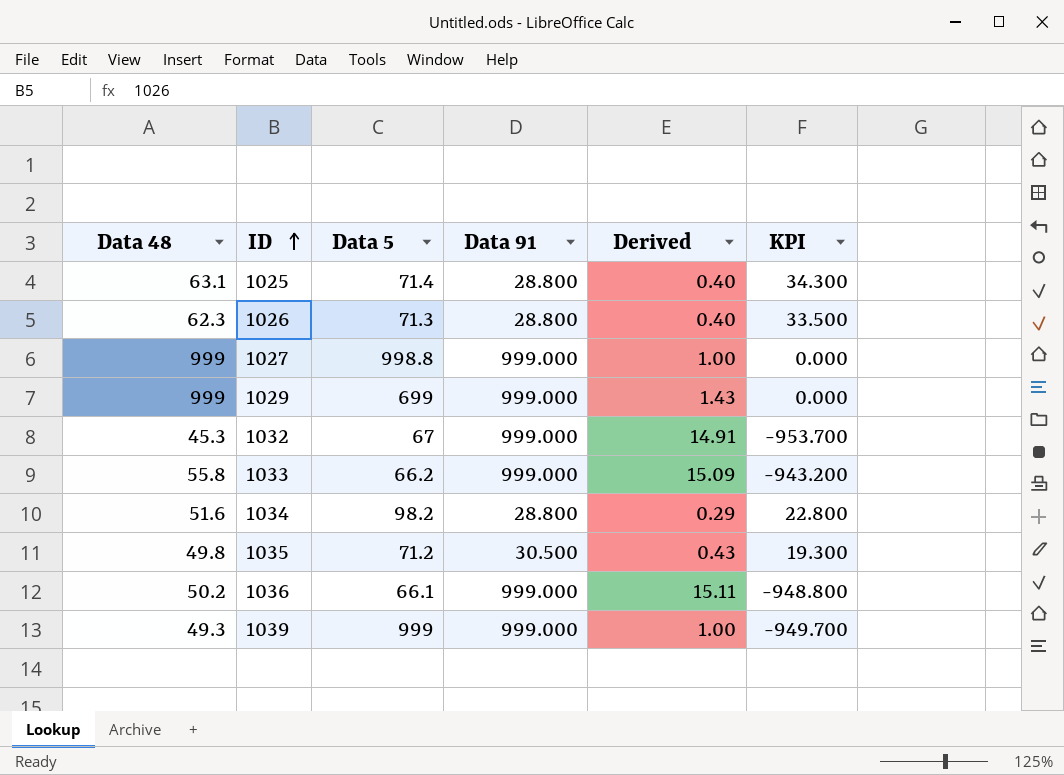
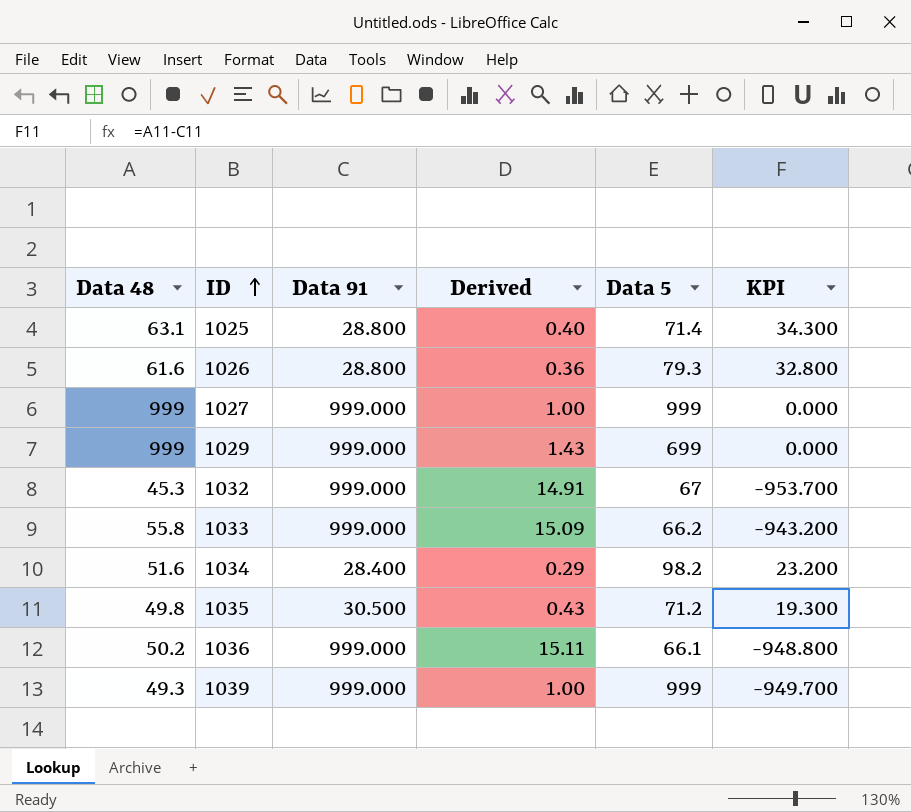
column Data 5 | position: 3 -> 5
1026 | Data 48: 62.3 -> 61.6
1026 | Derived: 0.40 -> 0.36
1026 | Data 5: 71.3 -> 79.3
1026 | KPI: 33.500 -> 32.800
1027 | Data 5: 998.8 -> 999
1034 | Data 91: 28.800 -> 28.400
1034 | KPI: 22.800 -> 23.200

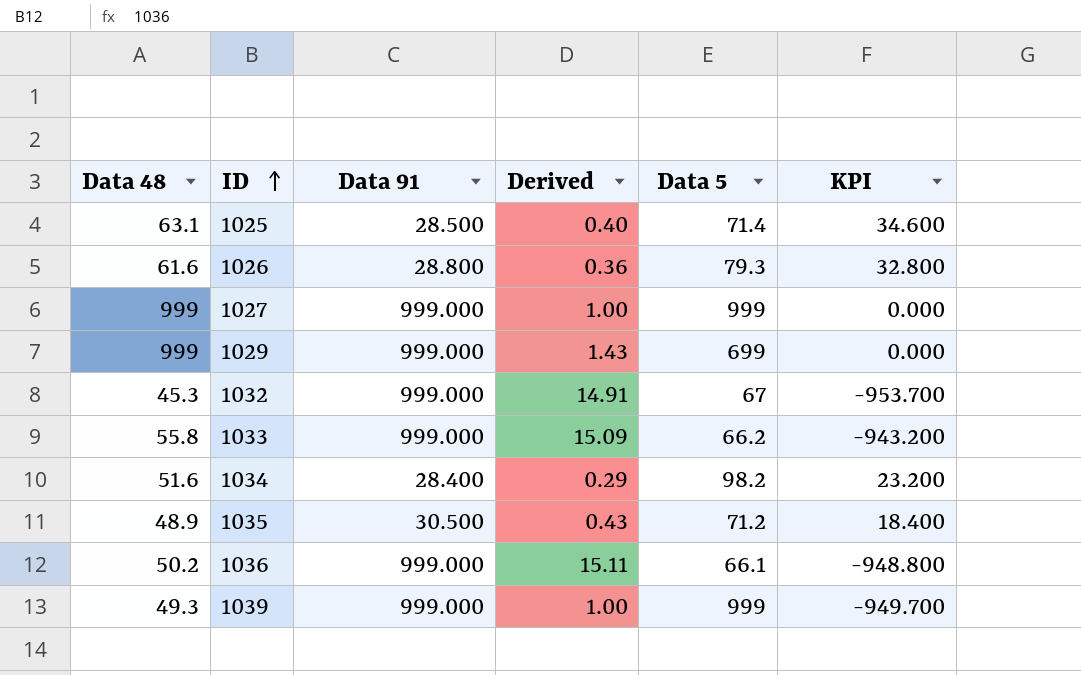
1025 | Data 91: 28.800 -> 28.500
1025 | KPI: 34.300 -> 34.600
1035 | Data 48: 49.8 -> 48.9
1035 | KPI: 19.300 -> 18.400

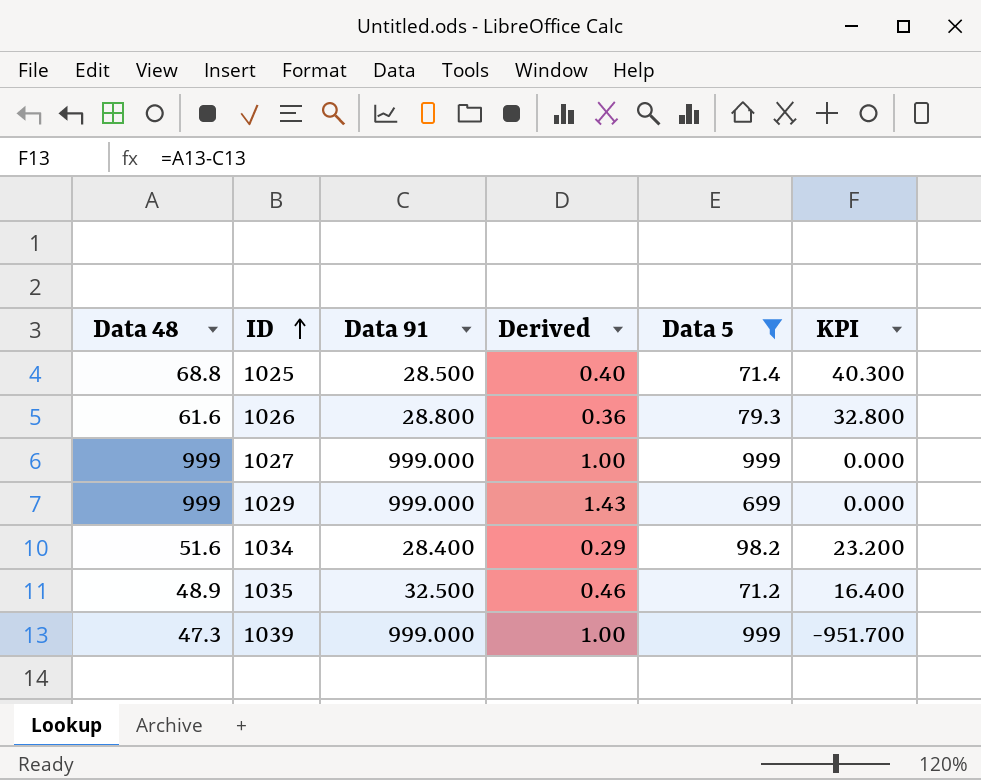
filter: none -> Data 5 >= 71.2
1025 | Data 48: 63.1 -> 68.8
1025 | KPI: 34.600 -> 40.300
1035 | Data 91: 30.500 -> 32.500
1035 | Derived: 0.43 -> 0.46
1035 | KPI: 18.400 -> 16.400
1039 | Data 48: 49.3 -> 47.3
1039 | KPI: -949.700 -> -951.700

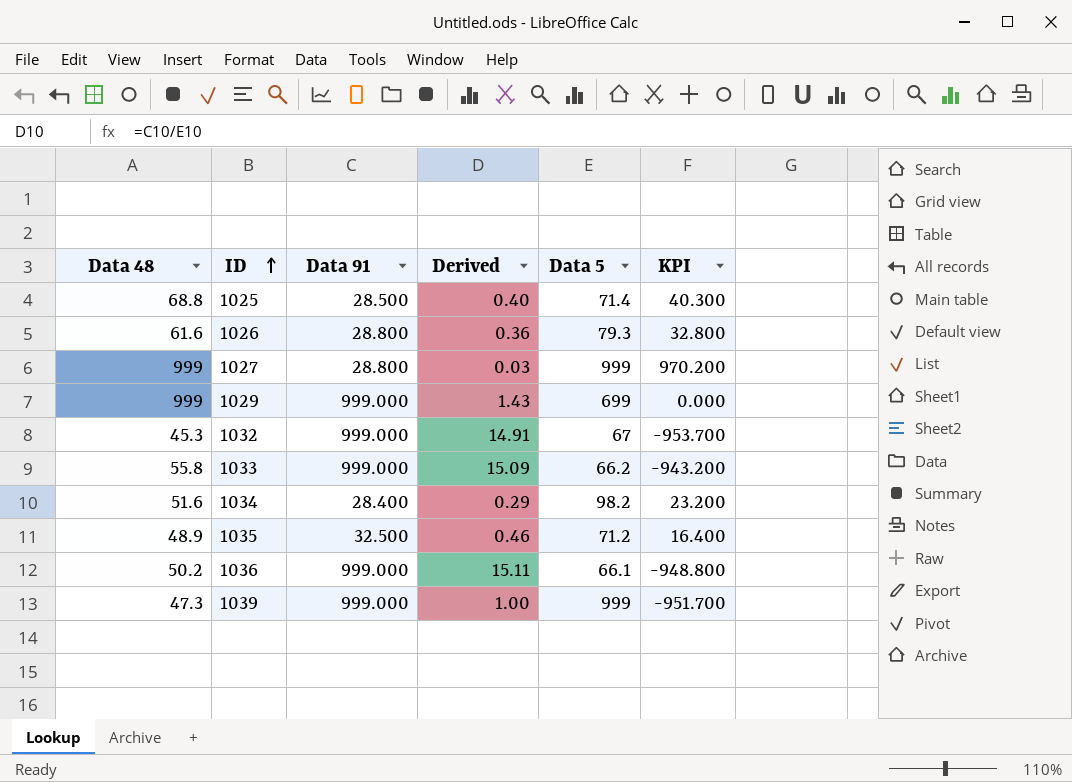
filter: Data 5 >= 71.2 -> none
1027 | Data 91: 999.000 -> 28.800
1027 | Derived: 1.00 -> 0.03
1027 | KPI: 0.000 -> 970.200

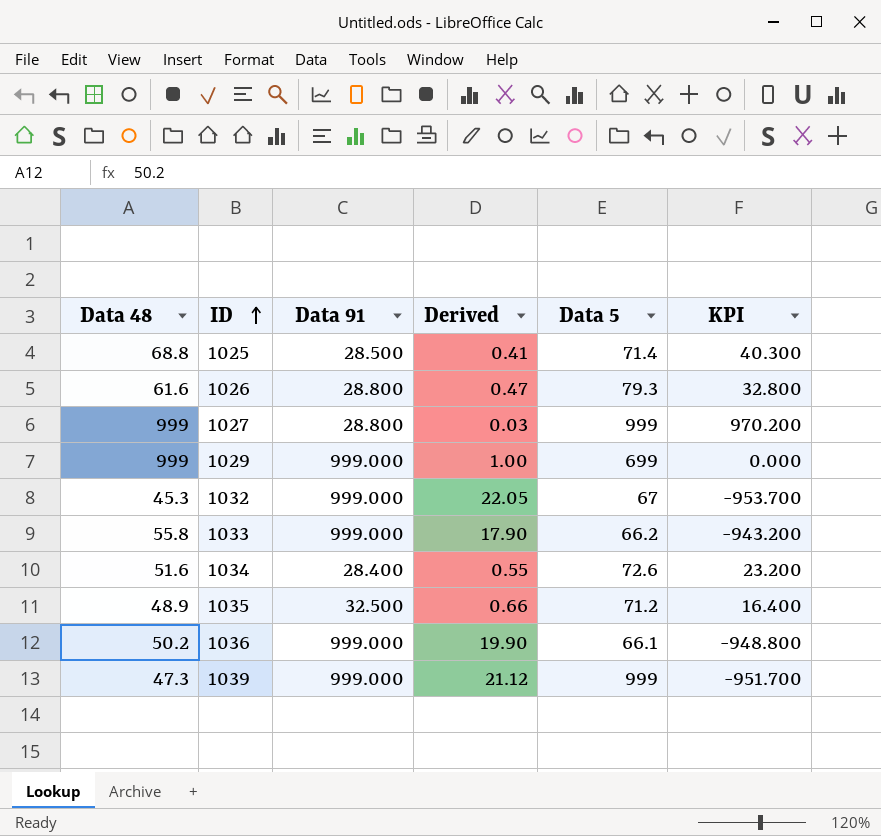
column Derived | formula: [Data 91] / [Data 5] -> [Data 91] / [Data 48]
1034 | Data 5: 98.2 -> 72.6

